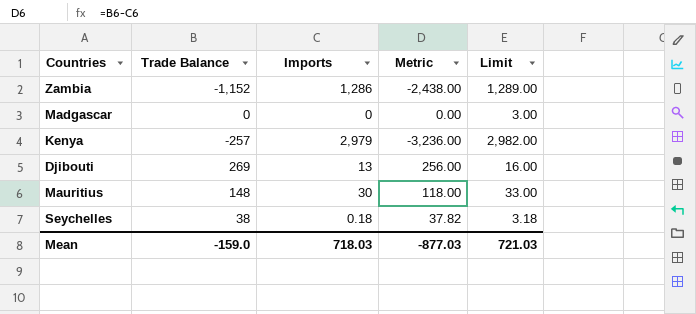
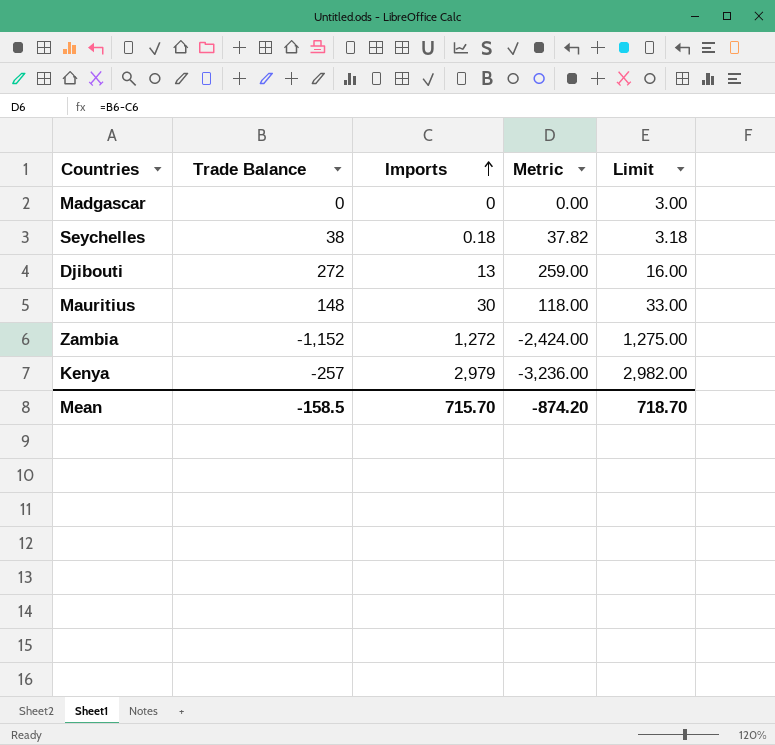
row order: none -> Imports ascending
Djibouti | Trade Balance: 269 -> 272
Djibouti | Metric: 256.00 -> 259.00
Zambia | Imports: 1,286 -> 1,272
Zambia | Metric: -2,438.00 -> -2,424.00
Zambia | Limit: 1,289.00 -> 1,275.00
Mean | Trade Balance: -159.0 -> -158.5
Mean | Imports: 718.03 -> 715.70
Mean | Metric: -877.03 -> -874.20
Mean | Limit: 721.03 -> 718.70

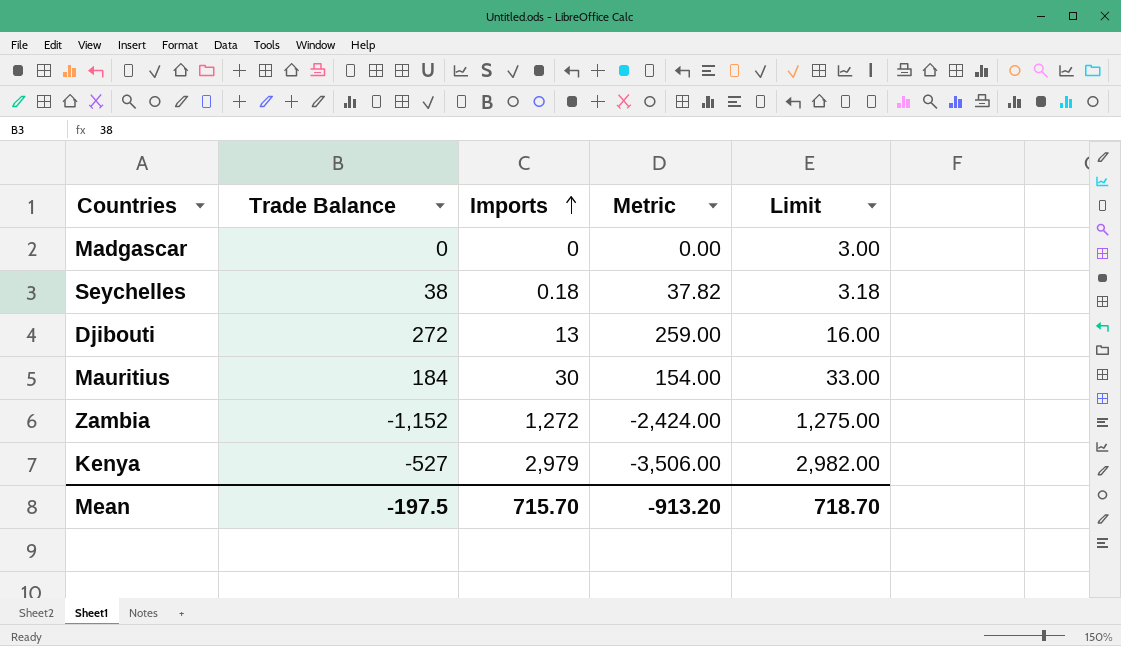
Mauritius | Trade Balance: 148 -> 184
Mauritius | Metric: 118.00 -> 154.00
Kenya | Trade Balance: -257 -> -527
Kenya | Metric: -3,236.00 -> -3,506.00
Mean | Trade Balance: -158.5 -> -197.5
Mean | Metric: -874.20 -> -913.20

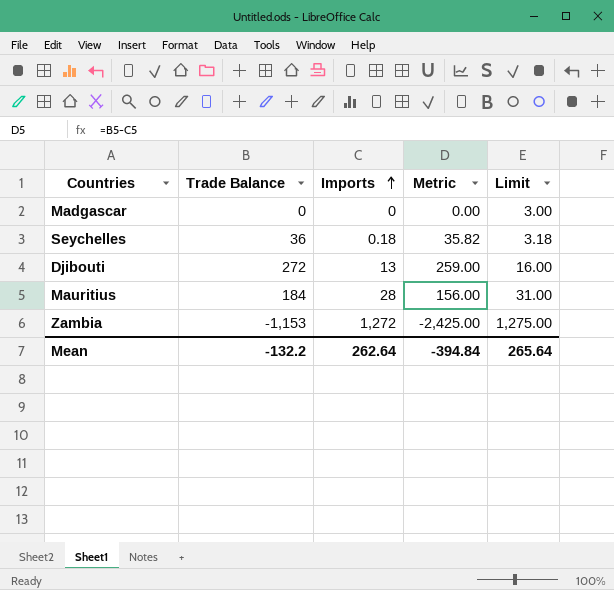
row Kenya: -527 | 2,979 | -3,506.00 | 2,982.00 -> none
Seychelles | Trade Balance: 38 -> 36
Seychelles | Metric: 37.82 -> 35.82
Mauritius | Imports: 30 -> 28
Mauritius | Metric: 154.00 -> 156.00
Mauritius | Limit: 33.00 -> 31.00
Zambia | Trade Balance: -1,152 -> -1,153
Zambia | Metric: -2,424.00 -> -2,425.00
Mean | Trade Balance: -197.5 -> -132.2
Mean | Imports: 715.70 -> 262.64
Mean | Metric: -913.20 -> -394.84
Mean | Limit: 718.70 -> 265.64

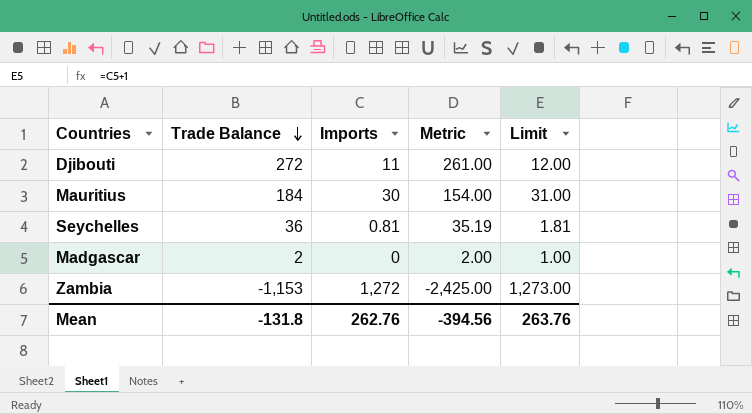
row order: Imports ascending -> Trade Balance descending
column Limit | formula: [Imports] + 3 -> [Imports] + 1
Djibouti | Imports: 13 -> 11
Djibouti | Metric: 259.00 -> 261.00
Mauritius | Imports: 28 -> 30
Mauritius | Metric: 156.00 -> 154.00
Seychelles | Imports: 0.18 -> 0.81
Seychelles | Metric: 35.82 -> 35.19
Madgascar | Trade Balance: 0 -> 2
Madgascar | Metric: 0.00 -> 2.00
Mean | Trade Balance: -132.2 -> -131.8
Mean | Imports: 262.64 -> 262.76
Mean | Metric: -394.84 -> -394.56
Mean | Limit: 265.64 -> 263.76

